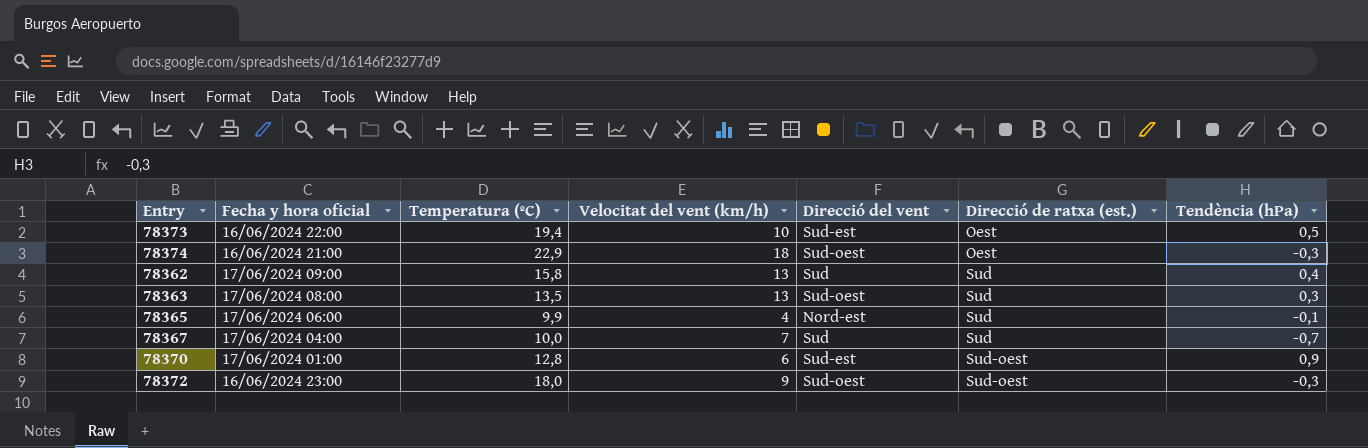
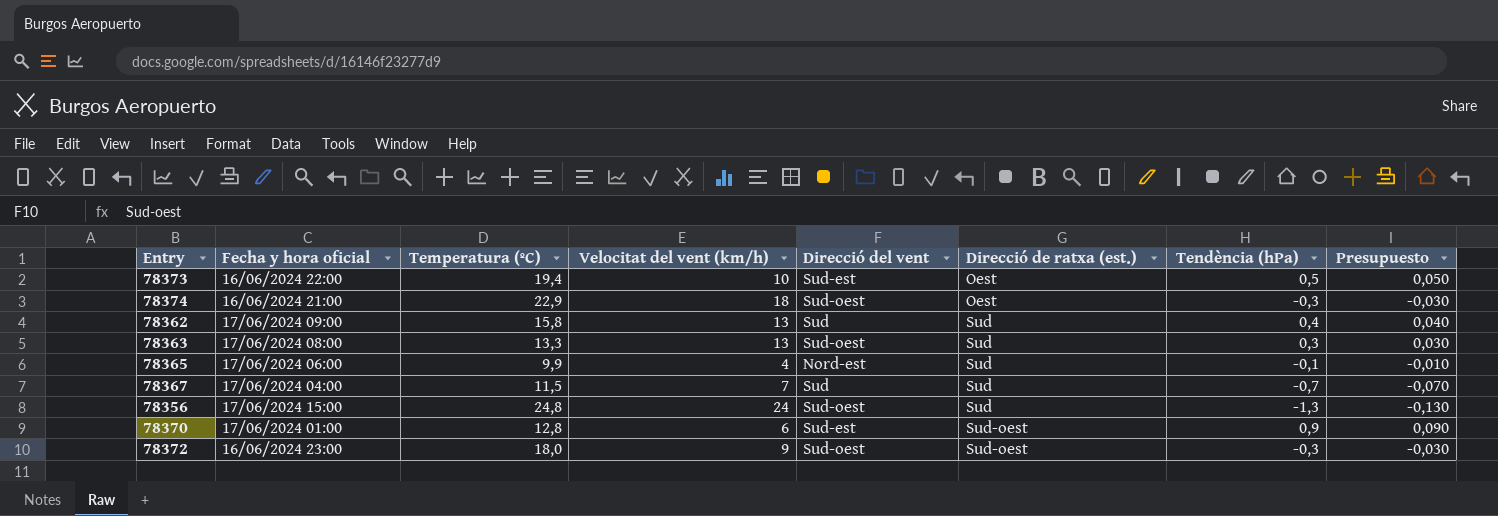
column Presupuesto | formula: none -> [Tendència (hPa)] * 0,1
78363 | Temperatura (ºC): 13,5 -> 13,3
78367 | Temperatura (ºC): 10,0 -> 11,5
row 78356: none -> 17/06/2024 15:00 | 24,8 | 24 | Sud-oest | Sud | -1,3 | -0,130

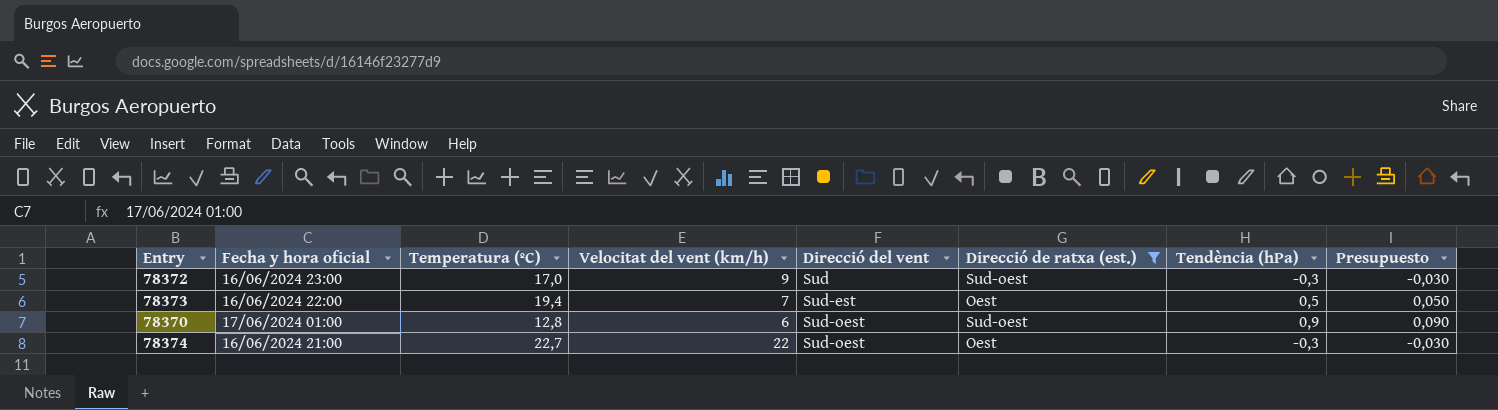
filter: none -> Direcció de ratxa (est.) != Sud
row order: Direcció de ratxa (est.) ascending -> Direcció del vent ascending
78372 | Temperatura (ºC): 18,0 -> 17,0
78372 | Direcció del vent: Sud-oest -> Sud
78373 | Velocitat del vent (km/h): 10 -> 7
78370 | Direcció del vent: Sud-est -> Sud-oest
78374 | Temperatura (ºC): 22,9 -> 22,7
78374 | Velocitat del vent (km/h): 18 -> 22

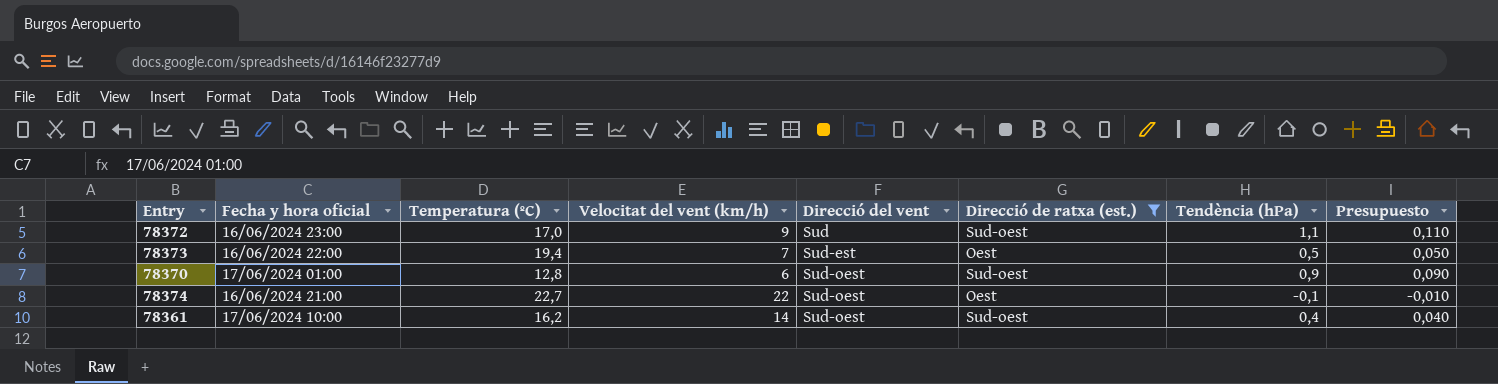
78372 | Tendència (hPa): -0,3 -> 1,1
78372 | Presupuesto: -0,030 -> 0,110
78374 | Tendència (hPa): -0,3 -> -0,1
78374 | Presupuesto: -0,030 -> -0,010
row 78361: none -> 17/06/2024 10:00 | 16,2 | 14 | Sud-oest | Sud-oest | 0,4 | 0,040

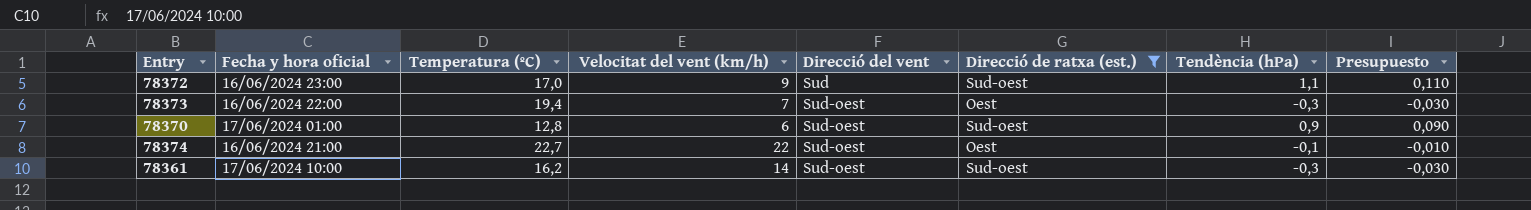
78373 | Direcció del vent: Sud-est -> Sud-oest
78373 | Tendència (hPa): 0,5 -> -0,3
78373 | Presupuesto: 0,050 -> -0,030
78361 | Tendència (hPa): 0,4 -> -0,3
78361 | Presupuesto: 0,040 -> -0,030

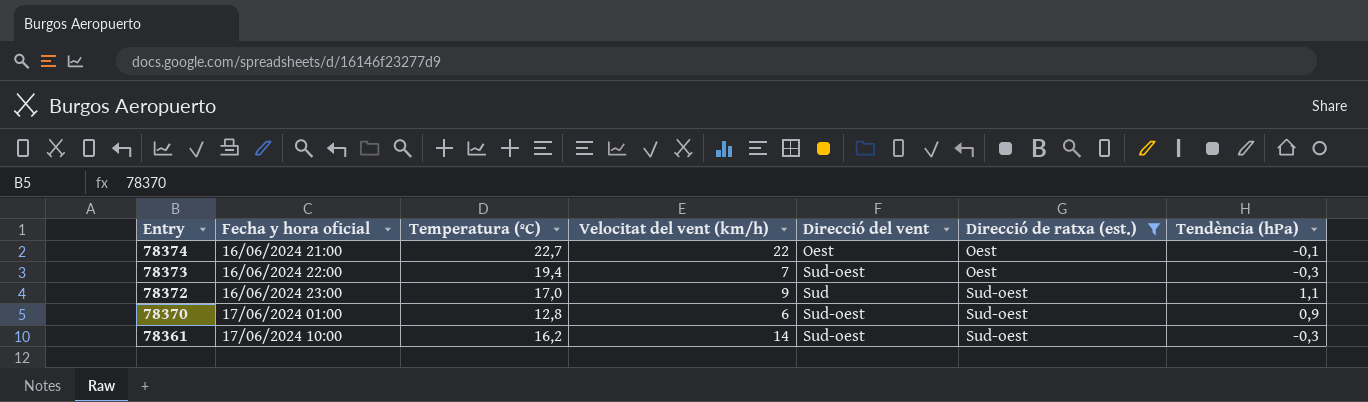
row order: Direcció del vent ascending -> Entry descending
column Presupuesto | formula: [Tendència (hPa)] * 0,1 -> none
78374 | Direcció del vent: Sud-oest -> Oest

